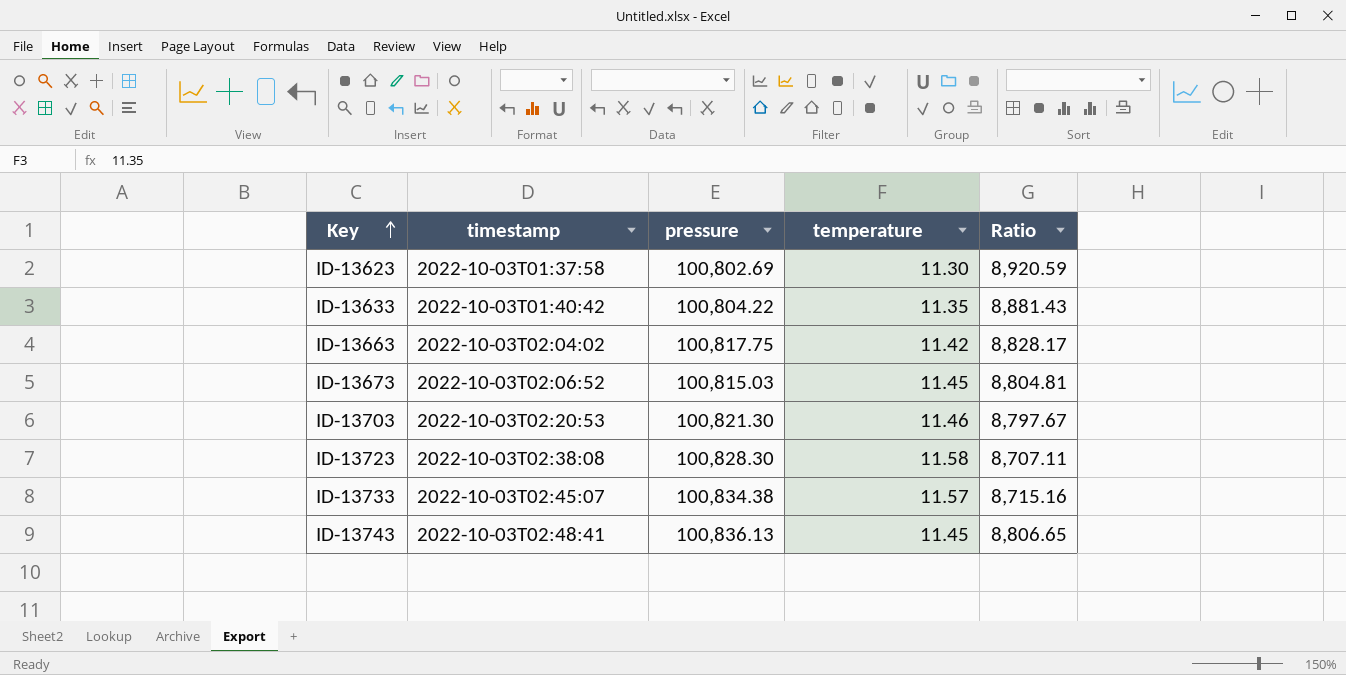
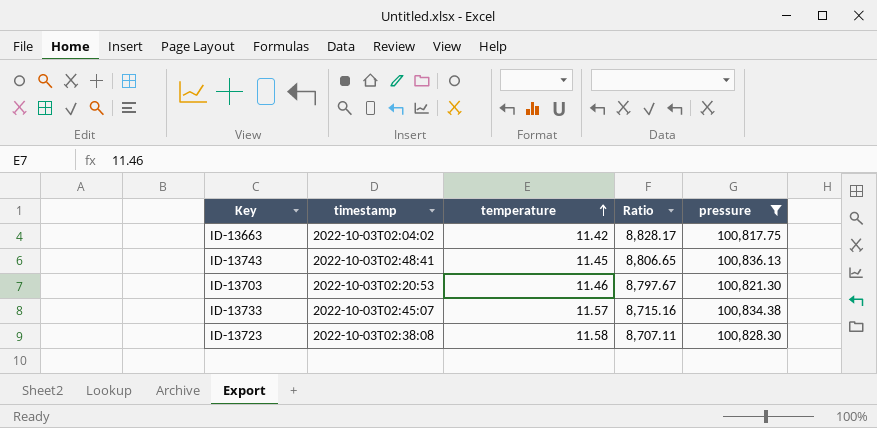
filter: none -> pressure >= 100,817.75
row order: Key ascending -> temperature ascending
column pressure | position: 3 -> 5

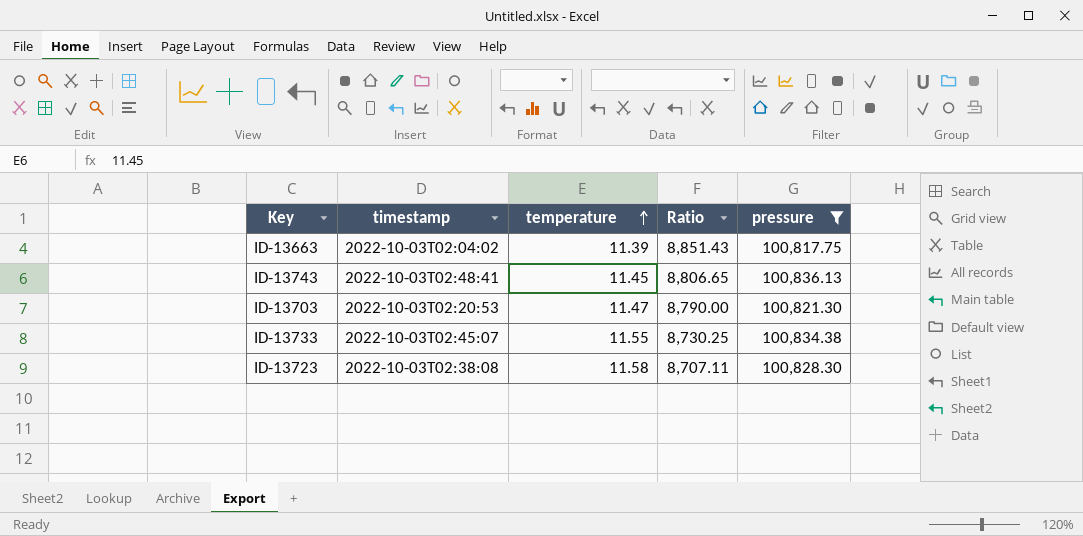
ID-13663 | temperature: 11.42 -> 11.39
ID-13663 | Ratio: 8,828.17 -> 8,851.43
ID-13703 | temperature: 11.46 -> 11.47
ID-13703 | Ratio: 8,797.67 -> 8,790.00
ID-13733 | temperature: 11.57 -> 11.55
ID-13733 | Ratio: 8,715.16 -> 8,730.25

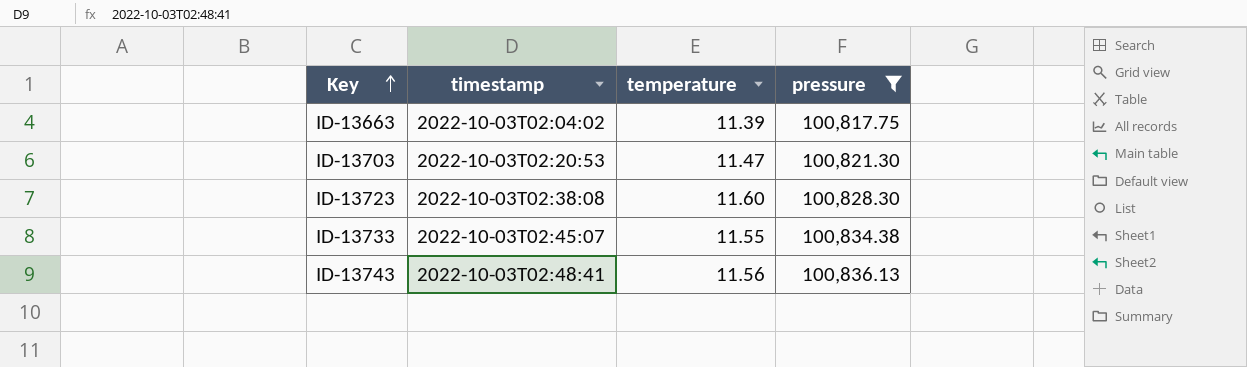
row order: temperature ascending -> Key ascending
column Ratio | formula: [pressure] / [temperature] -> none
ID-13723 | temperature: 11.58 -> 11.60
ID-13743 | temperature: 11.45 -> 11.56

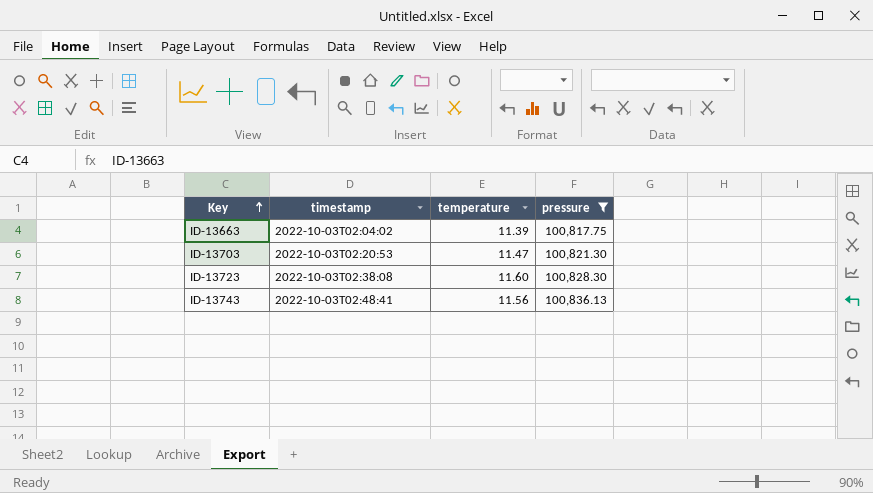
row ID-13733: 2022-10-03T02:45:07 | 11.55 | 100,834.38 -> none

